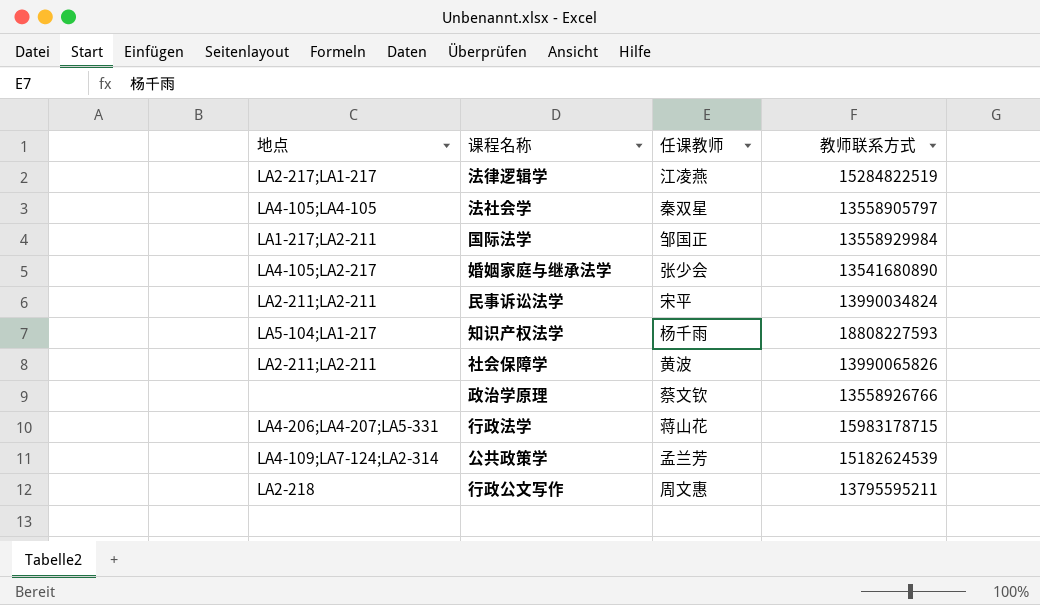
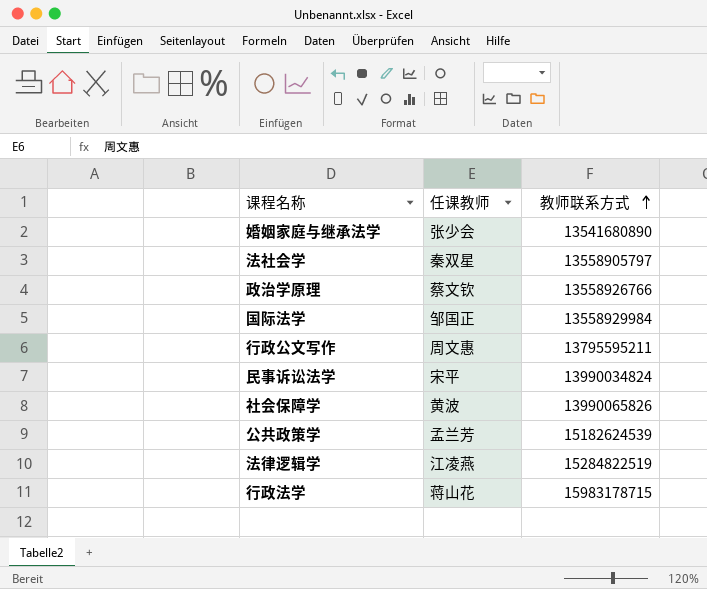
row order: none -> 教师联系方式 ascending
column 地点 | position: 1 -> none
row 知识产权法学: LA5-104;LA1-217 | 杨千雨 | 18808227593 -> none

